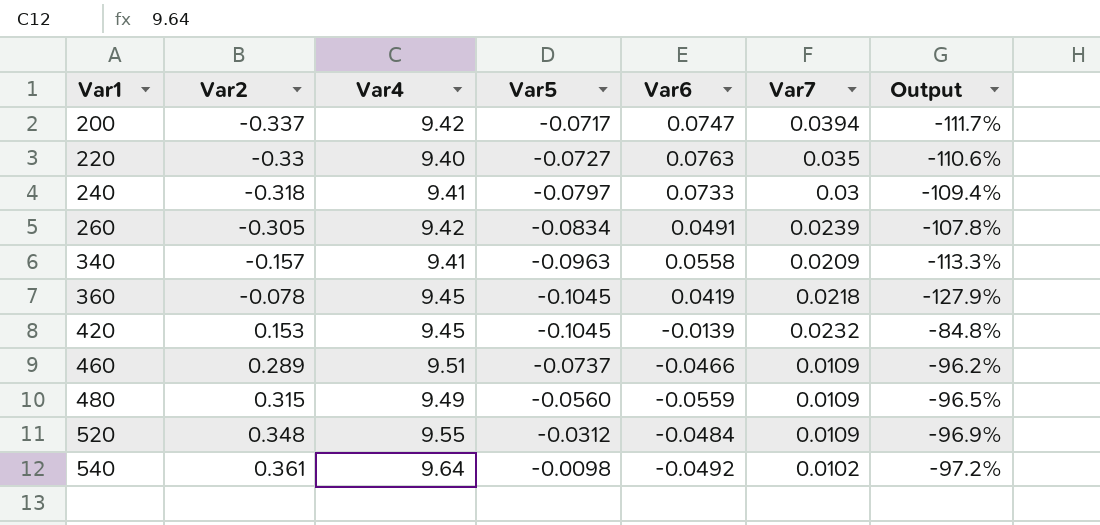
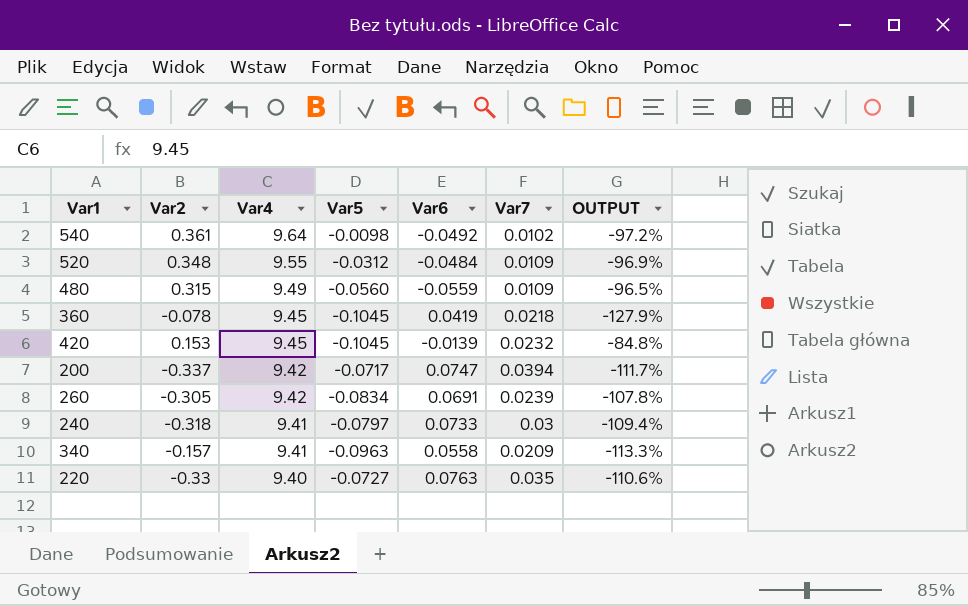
row order: Var1 ascending -> Var4 descending
column name: Output -> OUTPUT
row 460: 0.289 | 9.51 | -0.0737 | -0.0466 | 0.0109 | -96.2% -> none
260 | Var6: 0.0491 -> 0.0691

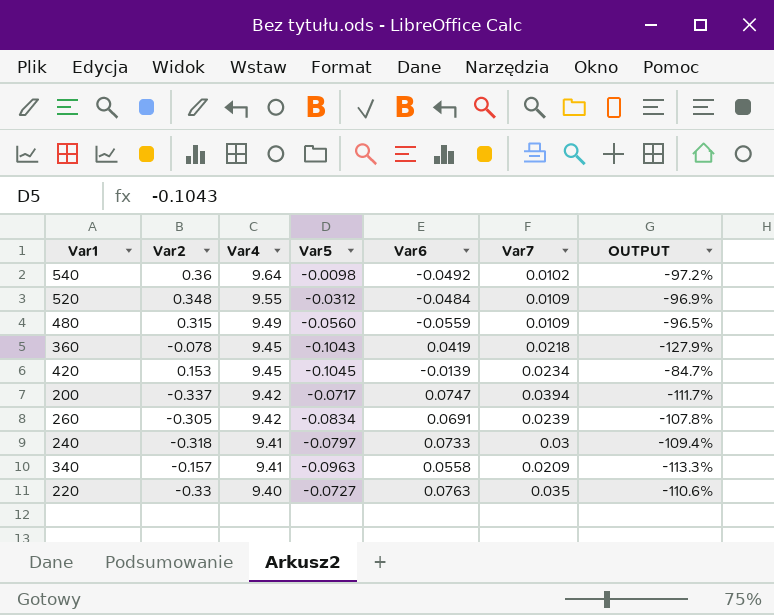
540 | Var2: 0.361 -> 0.36
360 | Var5: -0.1045 -> -0.1043
420 | Var7: 0.0232 -> 0.0234
420 | OUTPUT: -84.8% -> -84.7%

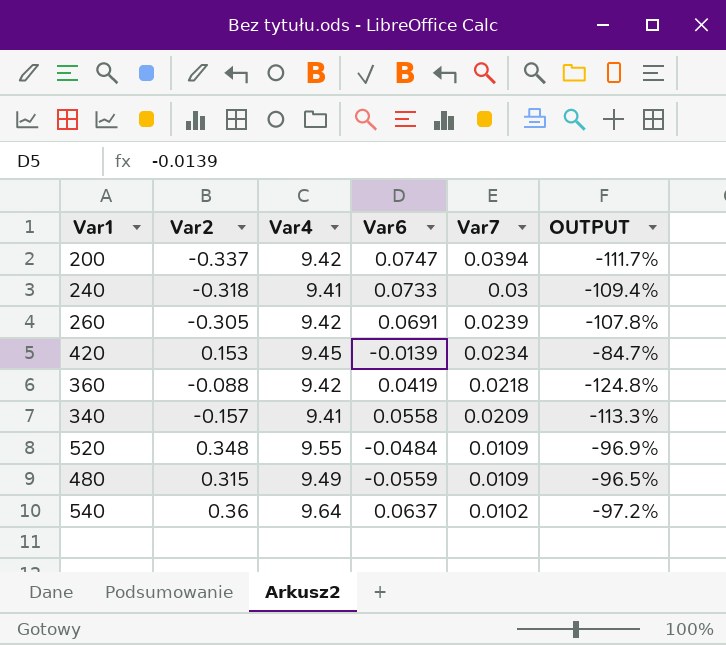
row order: Var4 descending -> Var7 descending
column Var5 | position: 4 -> none
row 220: -0.33 | 9.40 | -0.0727 | 0.0763 | 0.035 | -110.6% -> none
360 | Var2: -0.078 -> -0.088
360 | Var4: 9.45 -> 9.42
360 | OUTPUT: -127.9% -> -124.8%
540 | Var6: -0.0492 -> 0.0637

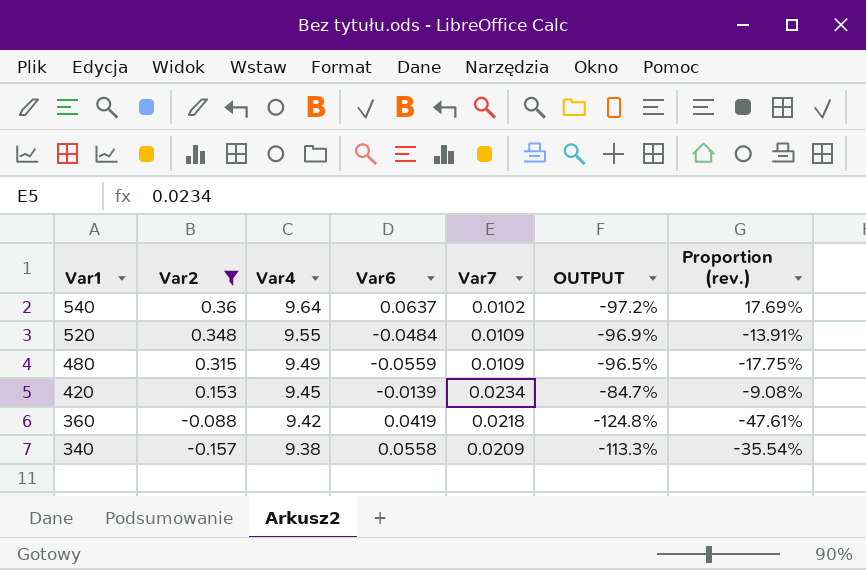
filter: none -> Var2 >= -0.157
row order: Var7 descending -> Var1 descending
column Proportion (rev.) | formula: none -> [Var6] / [Var2]
340 | Var4: 9.41 -> 9.38

